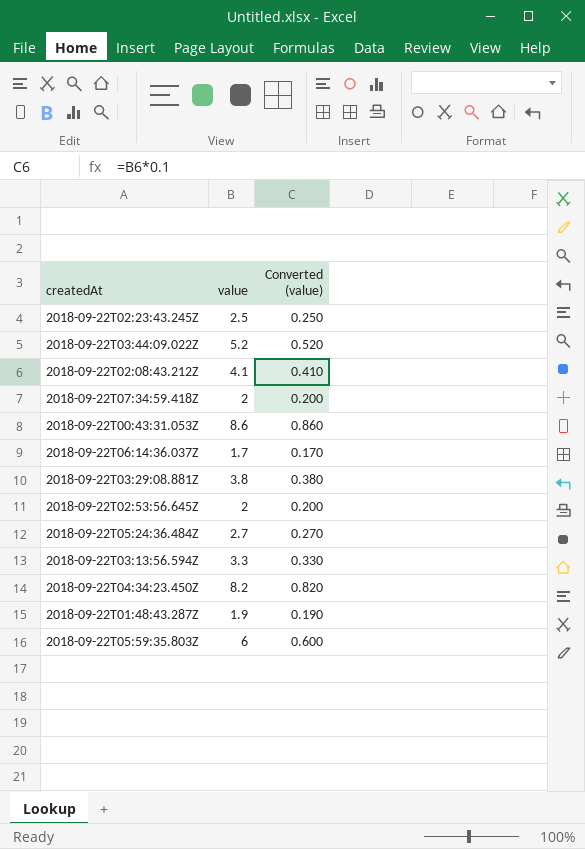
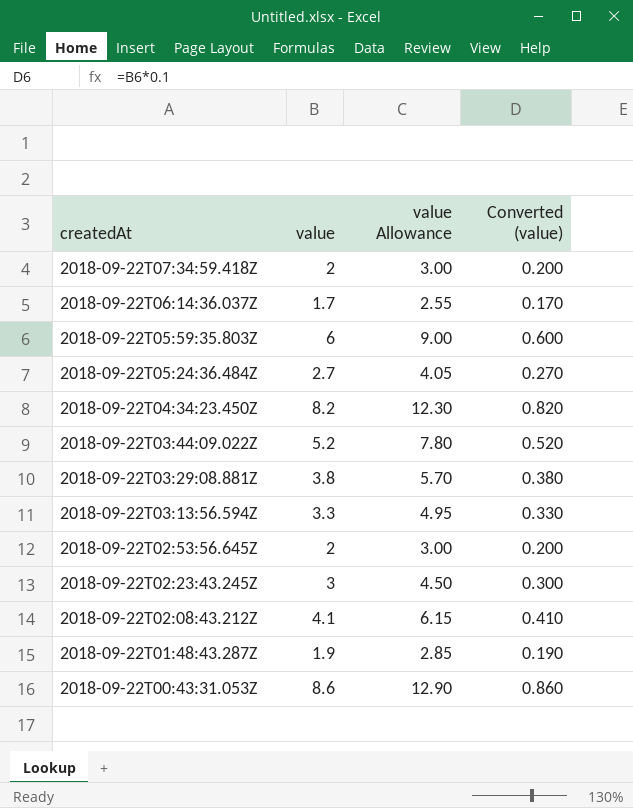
row order: none -> createdAt descending
column value Allowance | formula: none -> [value] * 1.5
2018-09-22T02:23:43.245Z | value: 2.5 -> 3
2018-09-22T02:23:43.245Z | Converted (value): 0.250 -> 0.300

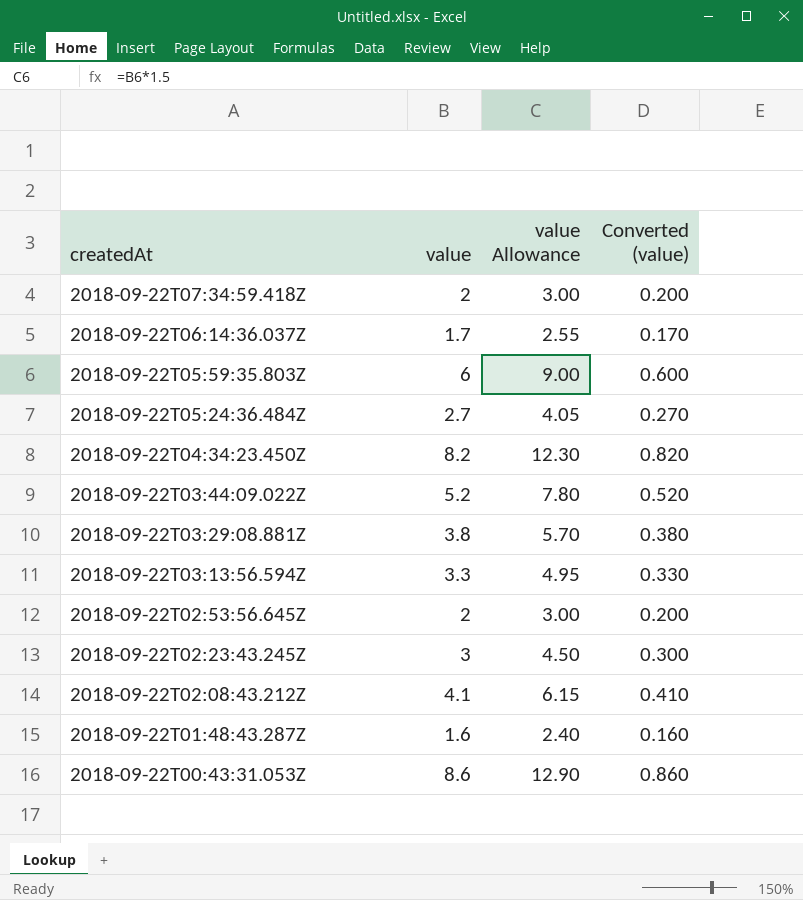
2018-09-22T01:48:43.287Z | value: 1.9 -> 1.6
2018-09-22T01:48:43.287Z | value Allowance: 2.85 -> 2.40
2018-09-22T01:48:43.287Z | Converted (value): 0.190 -> 0.160

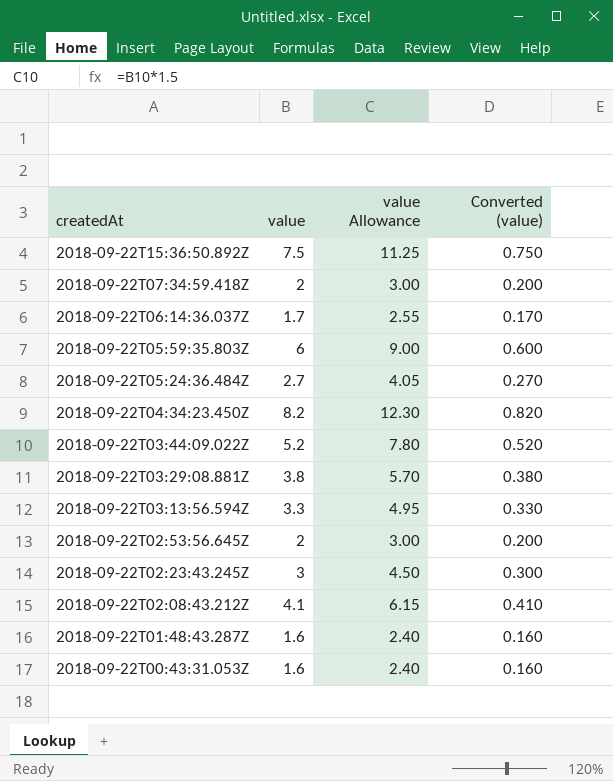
row 2018-09-22T15:36:50.892Z: none -> 7.5 | 11.25 | 0.750
2018-09-22T00:43:31.053Z | value: 8.6 -> 1.6
2018-09-22T00:43:31.053Z | value Allowance: 12.90 -> 2.40
2018-09-22T00:43:31.053Z | Converted (value): 0.860 -> 0.160

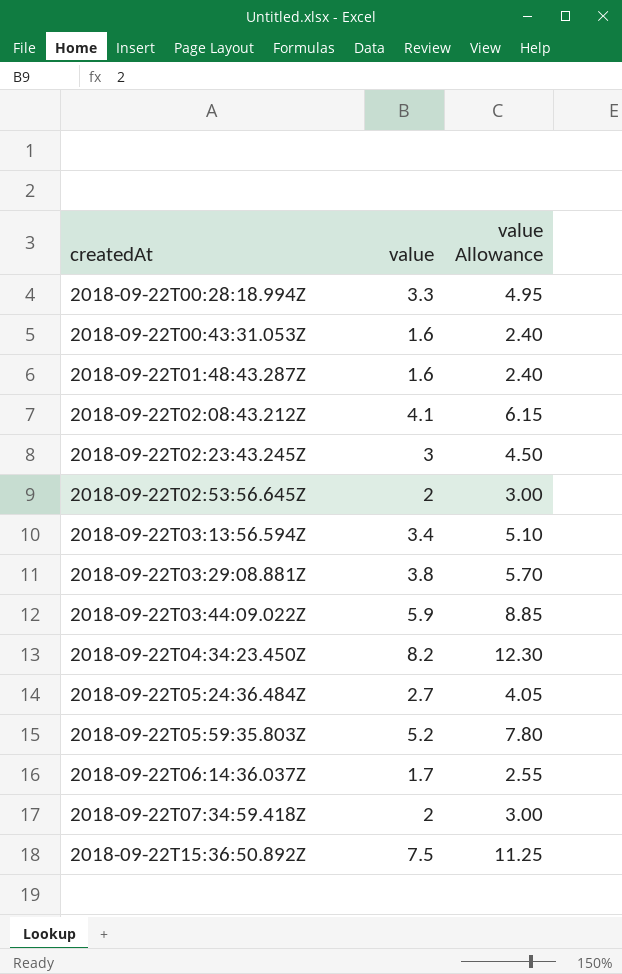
row order: createdAt descending -> createdAt ascending
column Converted (value) | formula: [value] * 0.1 -> none
row 2018-09-22T00:28:18.994Z: none -> 3.3 | 4.95
2018-09-22T03:13:56.594Z | value: 3.3 -> 3.4
2018-09-22T03:13:56.594Z | value Allowance: 4.95 -> 5.10
2018-09-22T03:44:09.022Z | value: 5.2 -> 5.9
2018-09-22T03:44:09.022Z | value Allowance: 7.80 -> 8.85
2018-09-22T05:59:35.803Z | value: 6 -> 5.2
2018-09-22T05:59:35.803Z | value Allowance: 9.00 -> 7.80

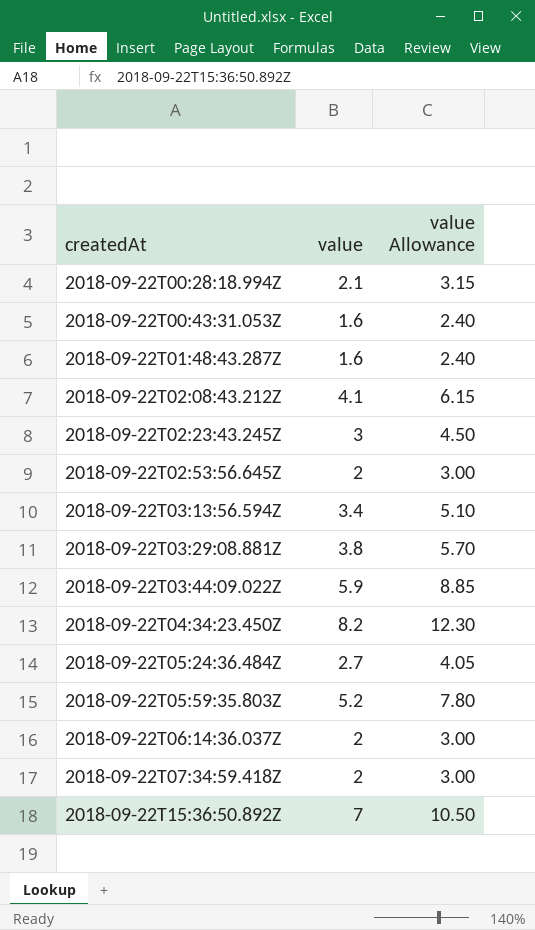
2018-09-22T00:28:18.994Z | value: 3.3 -> 2.1
2018-09-22T00:28:18.994Z | value Allowance: 4.95 -> 3.15
2018-09-22T06:14:36.037Z | value: 1.7 -> 2
2018-09-22T06:14:36.037Z | value Allowance: 2.55 -> 3.00
2018-09-22T15:36:50.892Z | value: 7.5 -> 7
2018-09-22T15:36:50.892Z | value Allowance: 11.25 -> 10.50

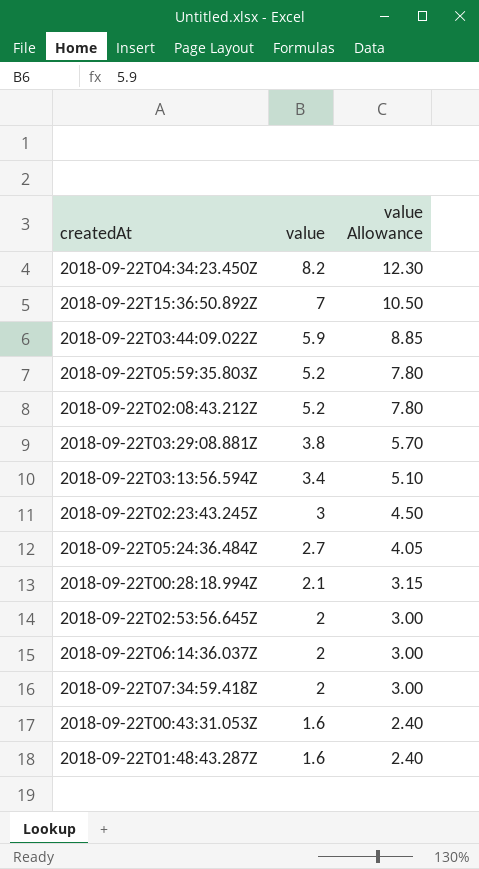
row order: createdAt ascending -> value descending
2018-09-22T02:08:43.212Z | value: 4.1 -> 5.2
2018-09-22T02:08:43.212Z | value Allowance: 6.15 -> 7.80

